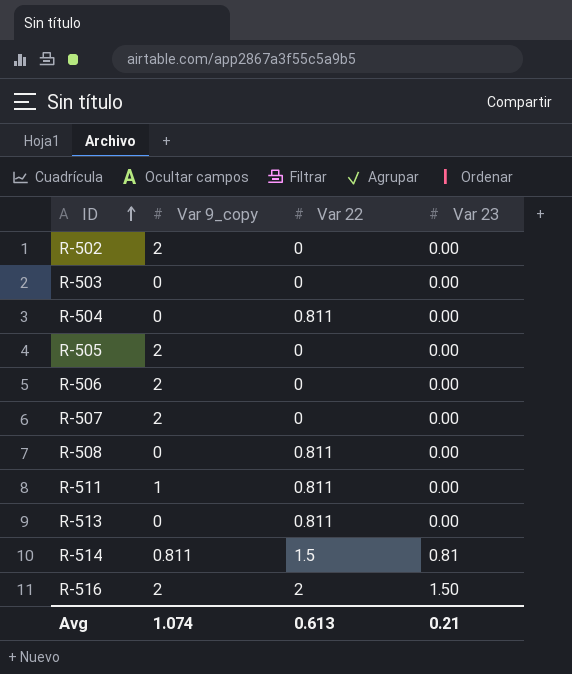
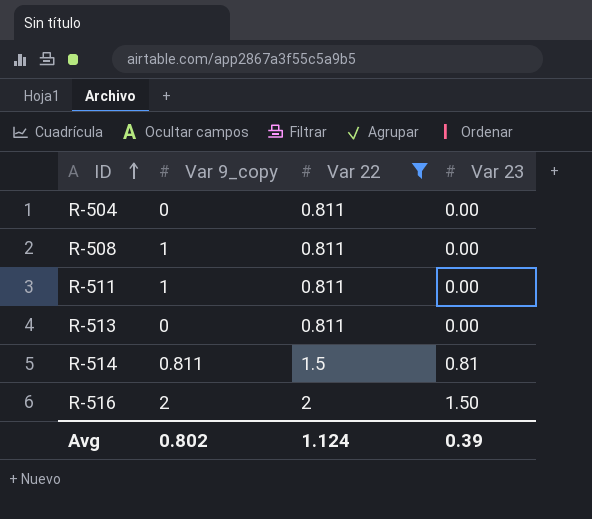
filter: none -> Var 22 != 0
R-508 | Var 9_copy: 0 -> 1
Avg | Var 9_copy: 1.074 -> 0.802
Avg | Var 22: 0.613 -> 1.124
Avg | Var 23: 0.21 -> 0.39

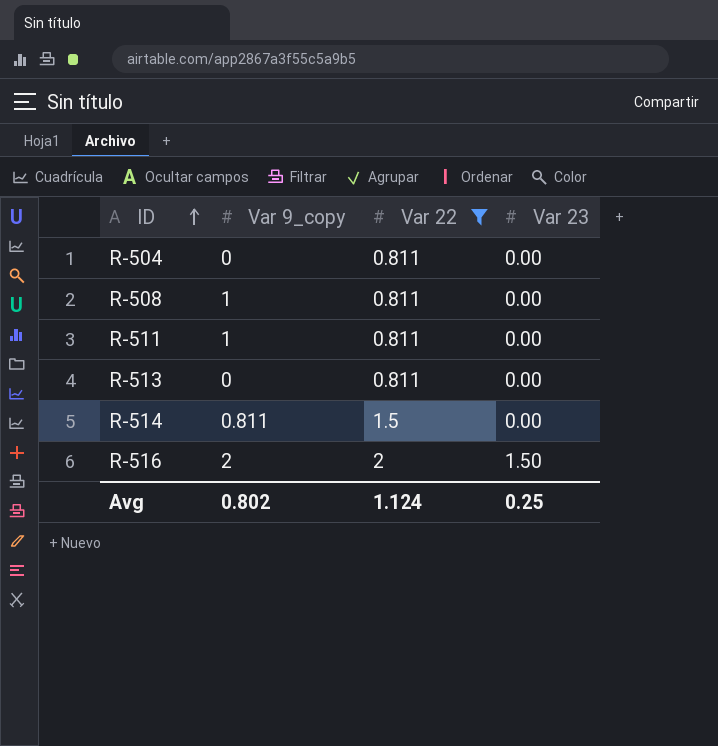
R-514 | Var 23: 0.81 -> 0.00
Avg | Var 23: 0.39 -> 0.25

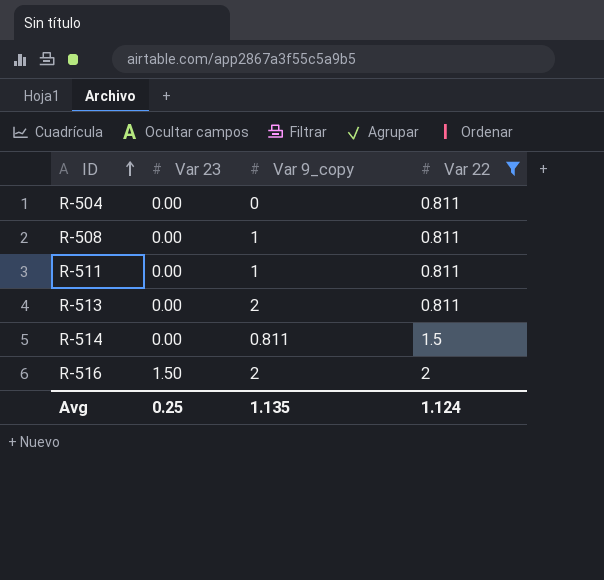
column Var 23 | position: 4 -> 2
R-513 | Var 9_copy: 0 -> 2
Avg | Var 9_copy: 0.802 -> 1.135

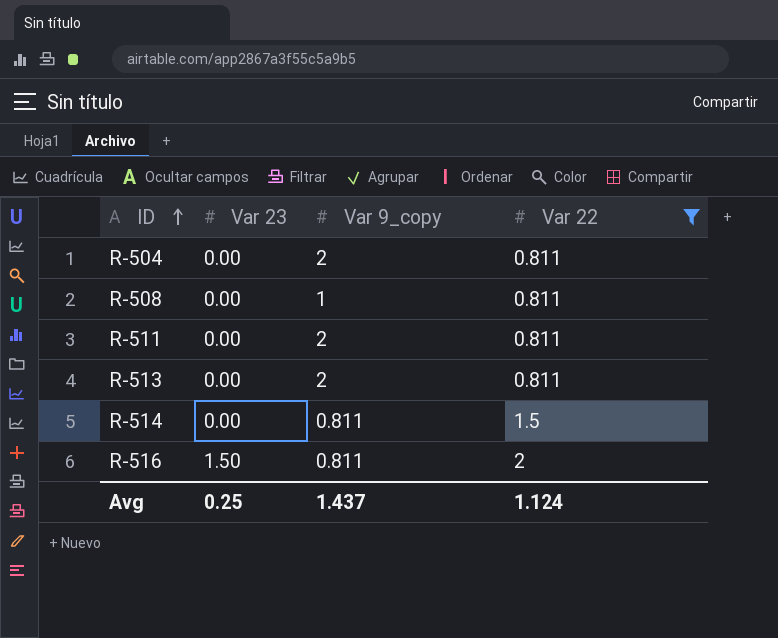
R-504 | Var 9_copy: 0 -> 2
R-511 | Var 9_copy: 1 -> 2
R-516 | Var 9_copy: 2 -> 0.811
Avg | Var 9_copy: 1.135 -> 1.437

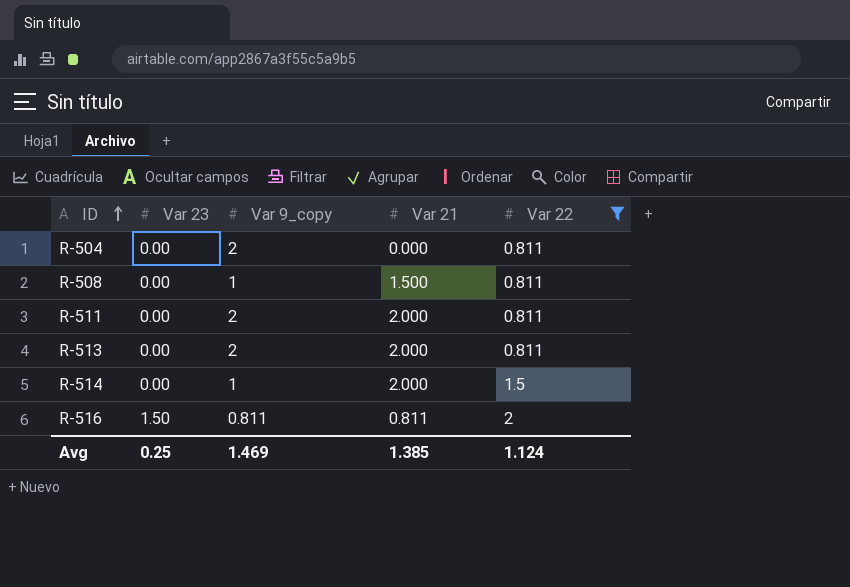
column Var 21 | position: none -> 4
R-514 | Var 9_copy: 0.811 -> 1
Avg | Var 9_copy: 1.437 -> 1.469

